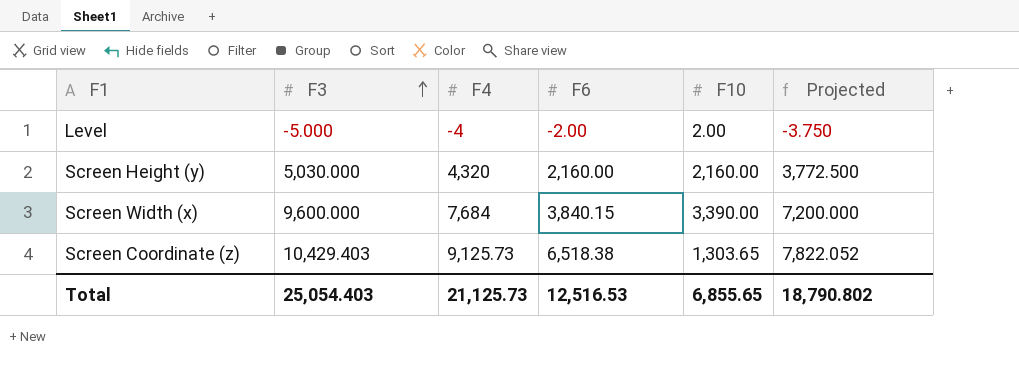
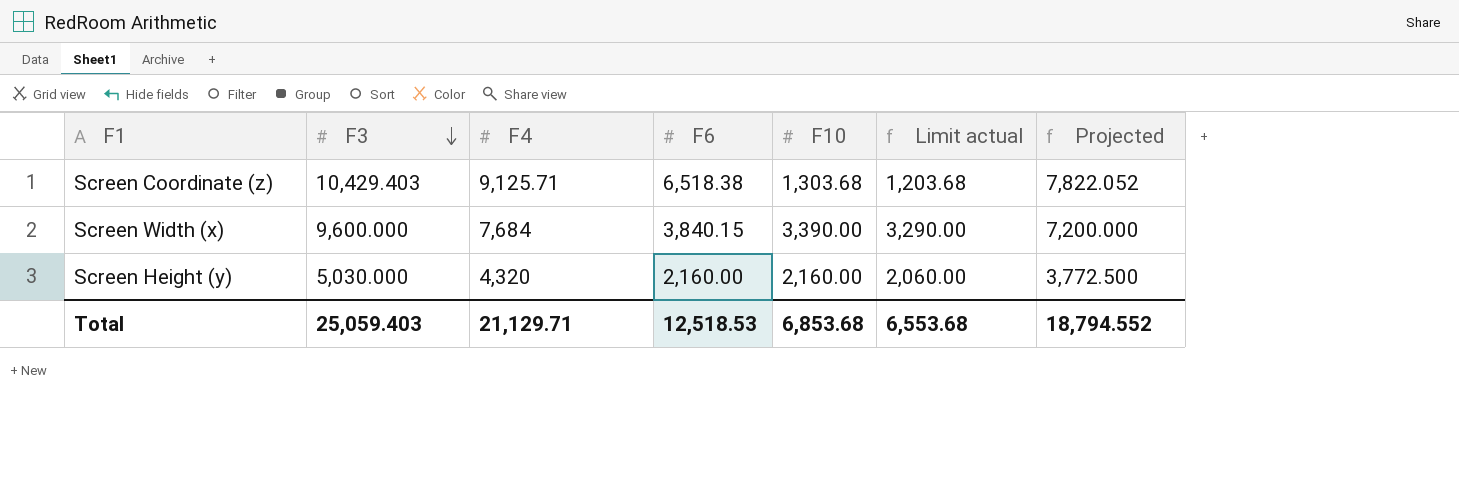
row order: F3 ascending -> F3 descending
column Limit actual | formula: none -> [F10] - 100
row Level: -5.000 | -4 | -2.00 | 2.00 | -3.750 -> none
Screen Coordinate (z) | F4: 9,125.73 -> 9,125.71
Screen Coordinate (z) | F10: 1,303.65 -> 1,303.68
Total | F3: 25,054.403 -> 25,059.403
Total | F4: 21,125.73 -> 21,129.71
Total | F6: 12,516.53 -> 12,518.53
Total | F10: 6,855.65 -> 6,853.68
Total | Projected: 18,790.802 -> 18,794.552

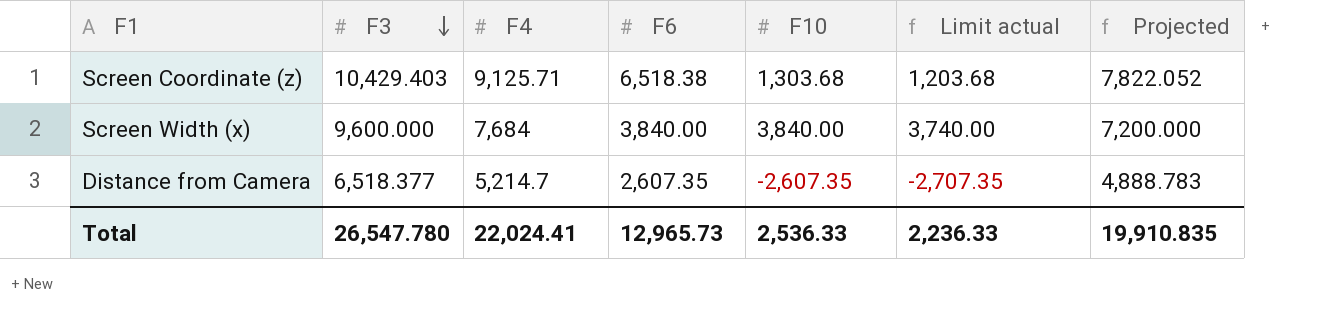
row Screen Height (y): 5,030.000 | 4,320 | 2,160.00 | 2,160.00 | 2,060.00 | 3,772.500 -> none
Screen Width (x) | F6: 3,840.15 -> 3,840.00
Screen Width (x) | F10: 3,390.00 -> 3,840.00
Screen Width (x) | Limit actual: 3,290.00 -> 3,740.00
row Distance from Camera: none -> 6,518.377 | 5,214.7 | 2,607.35 | -2,607.35 | -2,707.35 | 4,888.783
Total | F3: 25,059.403 -> 26,547.780
Total | F4: 21,129.71 -> 22,024.41
Total | F6: 12,518.53 -> 12,965.73
Total | F10: 6,853.68 -> 2,536.33
Total | Limit actual: 6,553.68 -> 2,236.33
Total | Projected: 18,794.552 -> 19,910.835

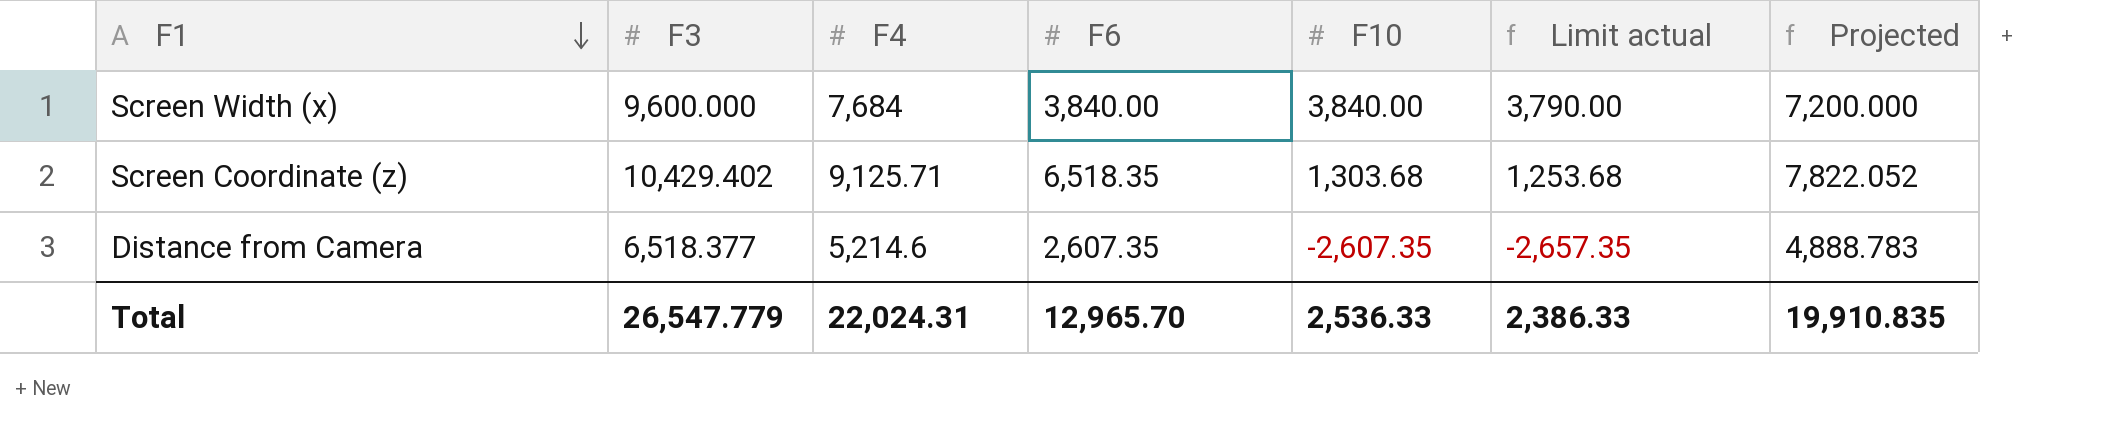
row order: F3 descending -> F1 descending
column Limit actual | formula: [F10] - 100 -> [F10] - 50
Screen Coordinate (z) | F3: 10,429.403 -> 10,429.402
Screen Coordinate (z) | F6: 6,518.38 -> 6,518.35
Distance from Camera | F4: 5,214.7 -> 5,214.6
Total | F3: 26,547.780 -> 26,547.779
Total | F4: 22,024.41 -> 22,024.31
Total | F6: 12,965.73 -> 12,965.70
Total | Limit actual: 2,236.33 -> 2,386.33

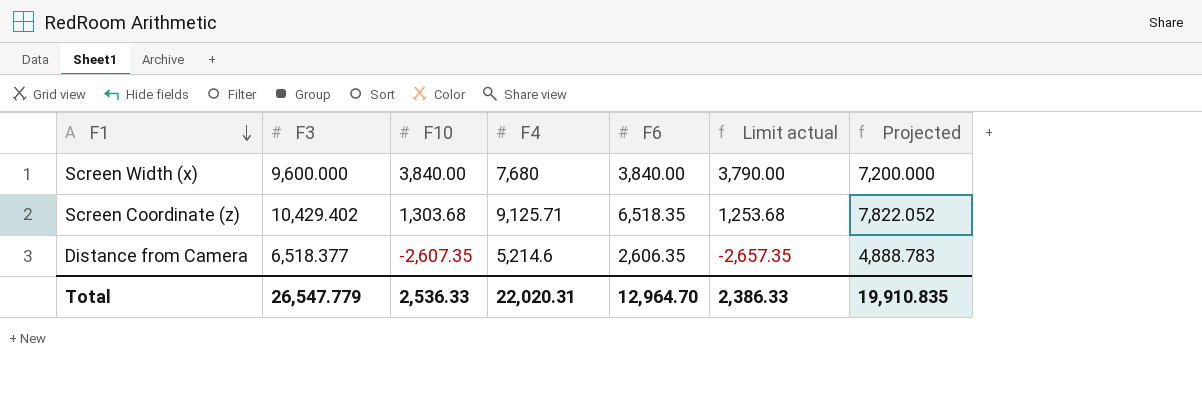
column F10 | position: 5 -> 3
Screen Width (x) | F4: 7,684 -> 7,680
Distance from Camera | F6: 2,607.35 -> 2,606.35
Total | F4: 22,024.31 -> 22,020.31
Total | F6: 12,965.70 -> 12,964.70

